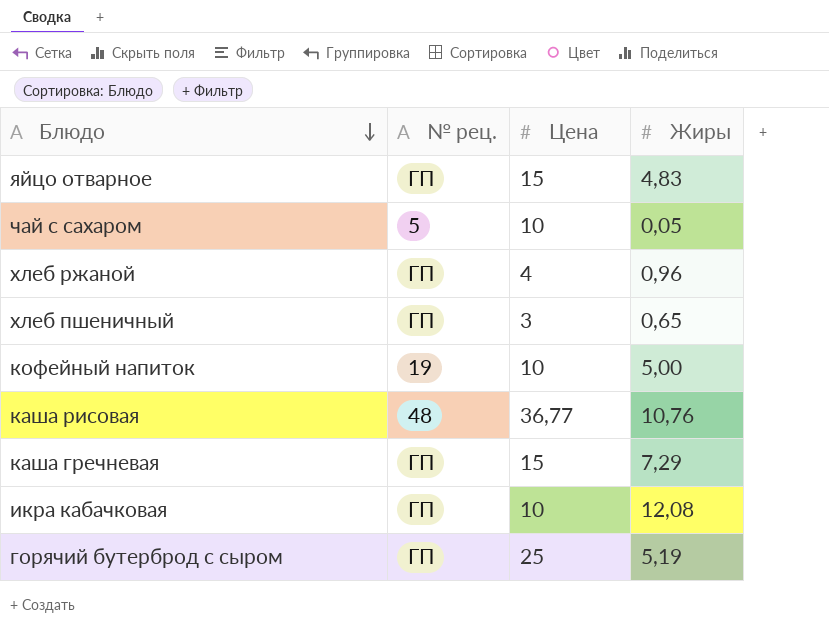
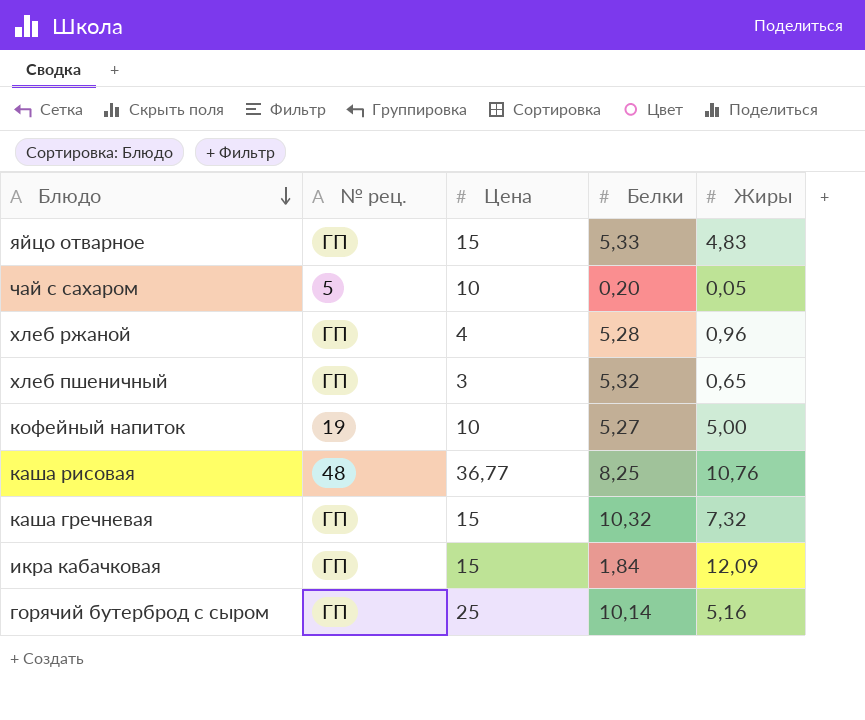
column Белки | position: none -> 4
каша гречневая | Жиры: 7,29 -> 7,32
икра кабачковая | Цена: 10 -> 15
икра кабачковая | Жиры: 12,08 -> 12,09
горячий бутерброд с сыром | Жиры: 5,19 -> 5,16

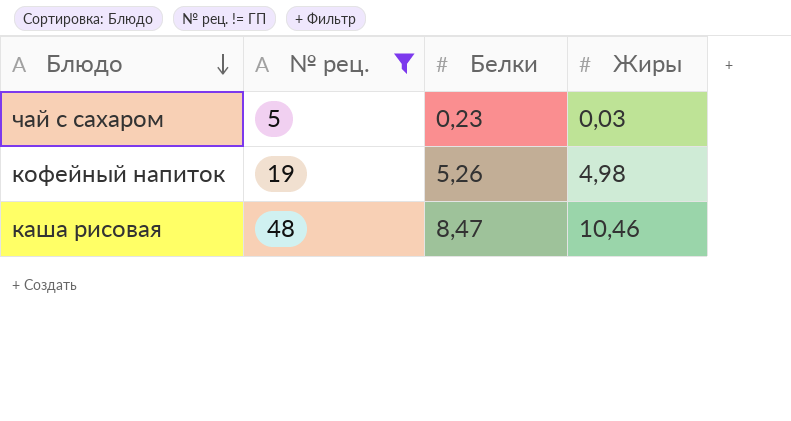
filter: none -> № рец. != ГП
column Цена | position: 3 -> none
чай с сахаром | Белки: 0,20 -> 0,23
чай с сахаром | Жиры: 0,05 -> 0,03
кофейный напиток | Белки: 5,27 -> 5,26
кофейный напиток | Жиры: 5,00 -> 4,98
каша рисовая | Белки: 8,25 -> 8,47
каша рисовая | Жиры: 10,76 -> 10,46

